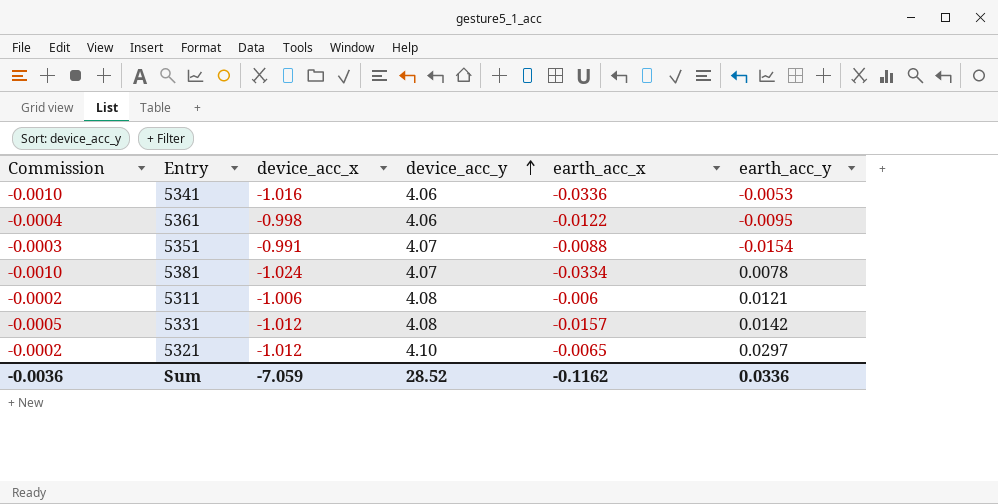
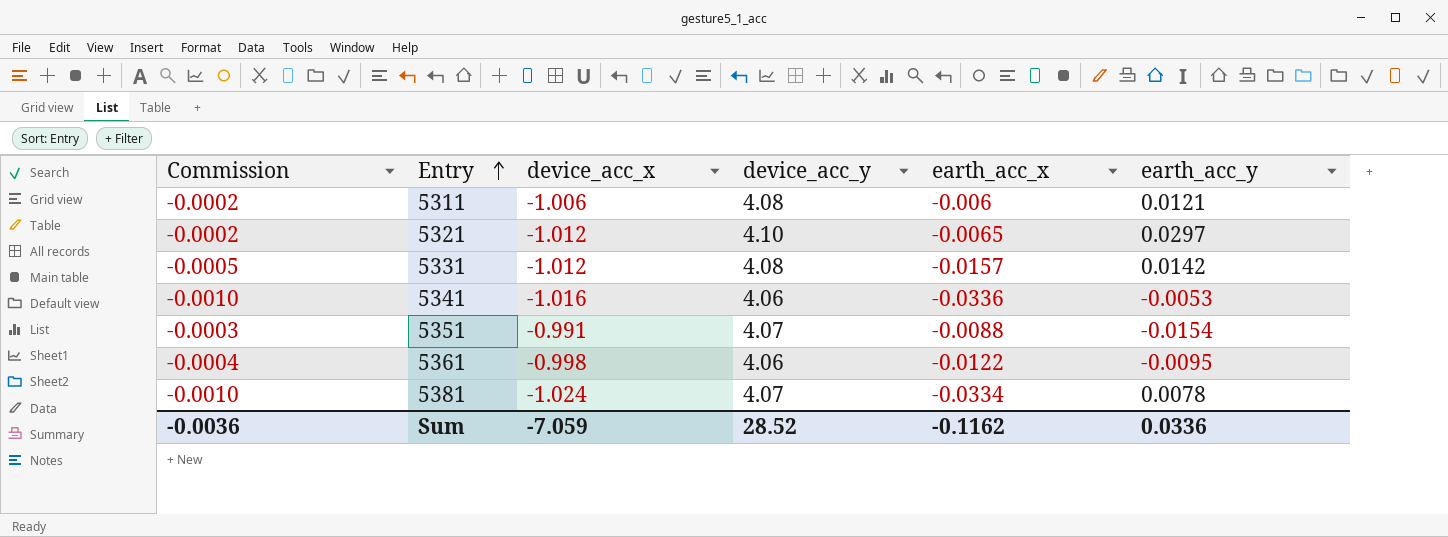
row order: device_acc_y ascending -> Entry ascending

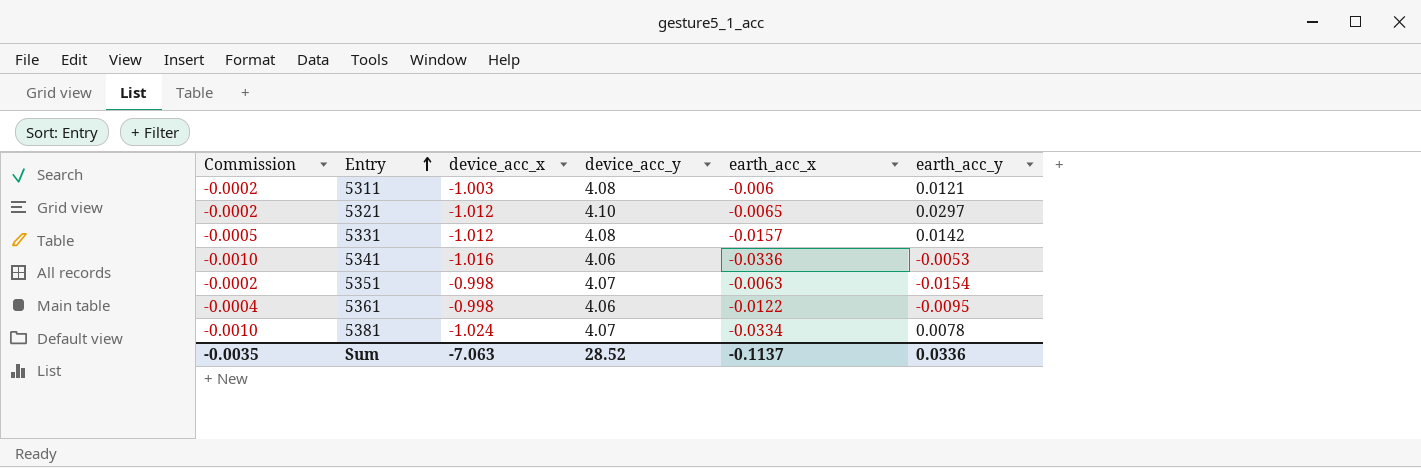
5311 | device_acc_x: -1.006 -> -1.003
5351 | Commission: -0.0003 -> -0.0002
5351 | device_acc_x: -0.991 -> -0.998
5351 | earth_acc_x: -0.0088 -> -0.0063
Sum | Commission: -0.0036 -> -0.0035
Sum | device_acc_x: -7.059 -> -7.063
Sum | earth_acc_x: -0.1162 -> -0.1137

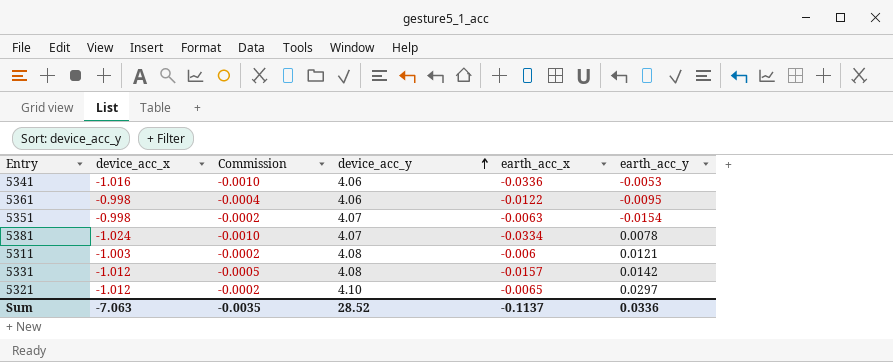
row order: Entry ascending -> device_acc_y ascending
column Commission | position: 1 -> 3

